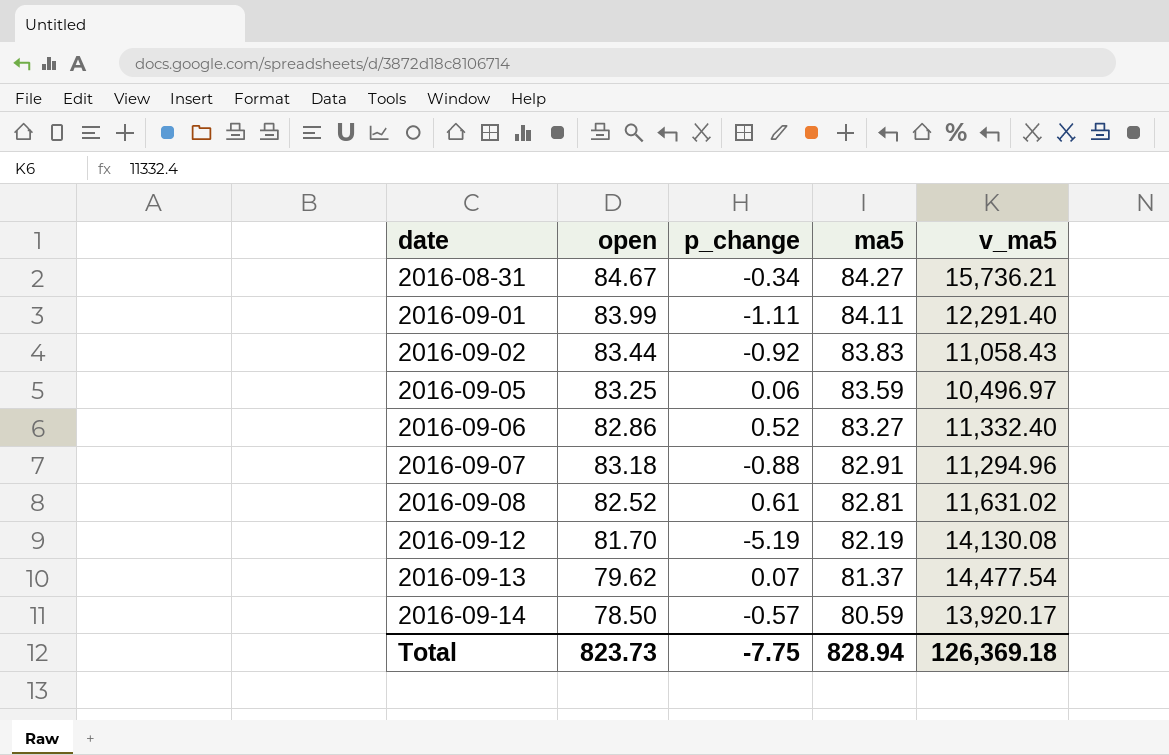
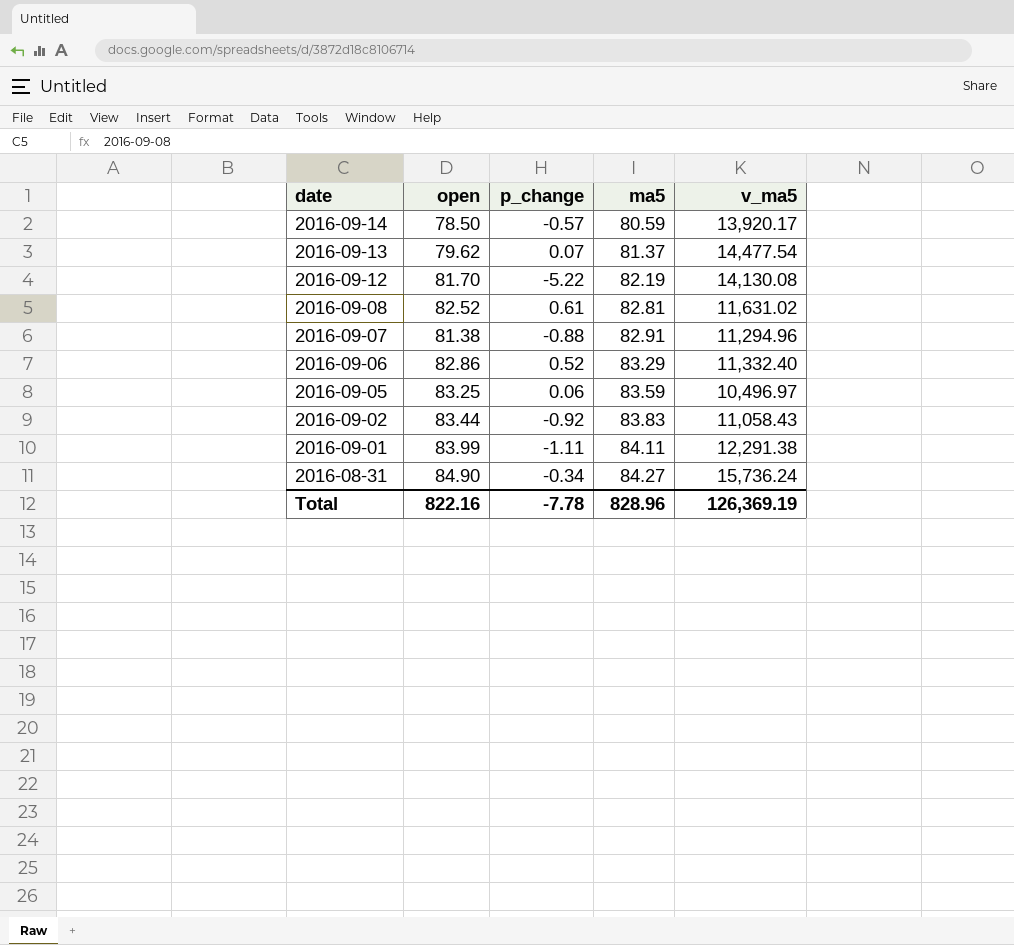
row order: date ascending -> date descending
2016-09-12 | p_change: -5.19 -> -5.22
2016-09-07 | open: 83.18 -> 81.38
2016-09-06 | ma5: 83.27 -> 83.29
2016-09-01 | v_ma5: 12,291.40 -> 12,291.38
2016-08-31 | open: 84.67 -> 84.90
2016-08-31 | v_ma5: 15,736.21 -> 15,736.24
Total | open: 823.73 -> 822.16
Total | p_change: -7.75 -> -7.78
Total | ma5: 828.94 -> 828.96
Total | v_ma5: 126,369.18 -> 126,369.19

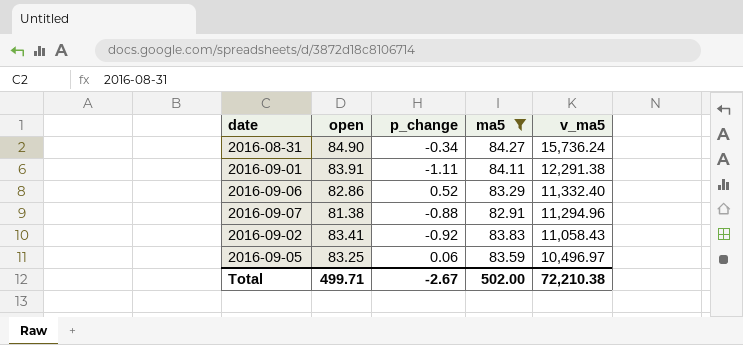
filter: none -> ma5 >= 82.91
row order: date descending -> v_ma5 descending
2016-09-01 | open: 83.99 -> 83.91
2016-09-02 | open: 83.44 -> 83.41
Total | open: 822.16 -> 499.71
Total | p_change: -7.78 -> -2.67
Total | ma5: 828.96 -> 502.00
Total | v_ma5: 126,369.19 -> 72,210.38

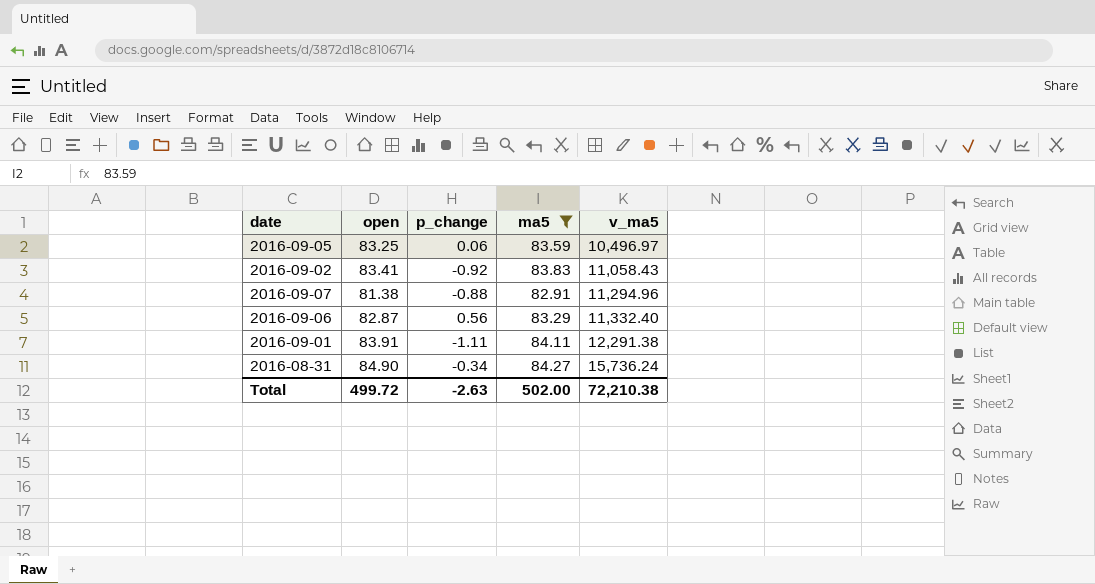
row order: v_ma5 descending -> v_ma5 ascending
2016-09-06 | open: 82.86 -> 82.87
2016-09-06 | p_change: 0.52 -> 0.56
Total | open: 499.71 -> 499.72
Total | p_change: -2.67 -> -2.63

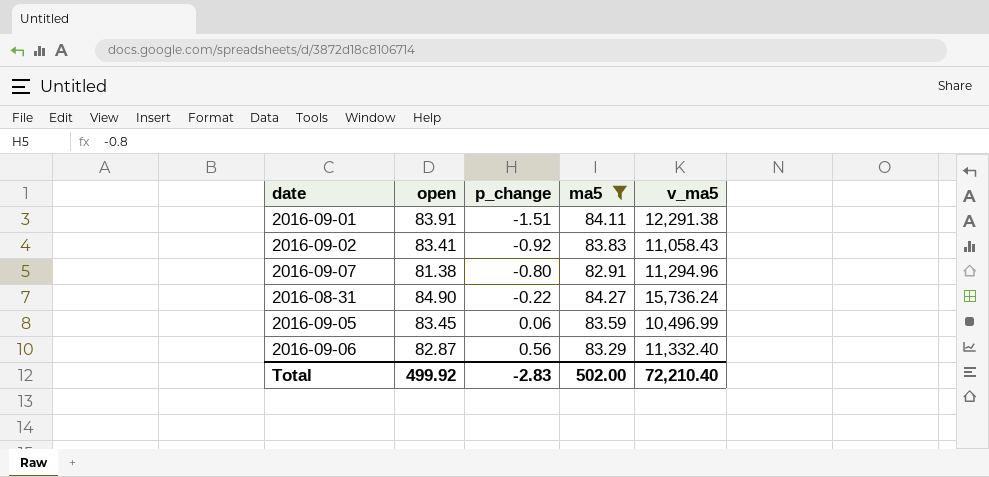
row order: v_ma5 ascending -> p_change ascending
2016-09-01 | p_change: -1.11 -> -1.51
2016-09-07 | p_change: -0.88 -> -0.80
2016-08-31 | p_change: -0.34 -> -0.22
2016-09-05 | open: 83.25 -> 83.45
2016-09-05 | v_ma5: 10,496.97 -> 10,496.99
Total | open: 499.72 -> 499.92
Total | p_change: -2.63 -> -2.83
Total | v_ma5: 72,210.38 -> 72,210.40

